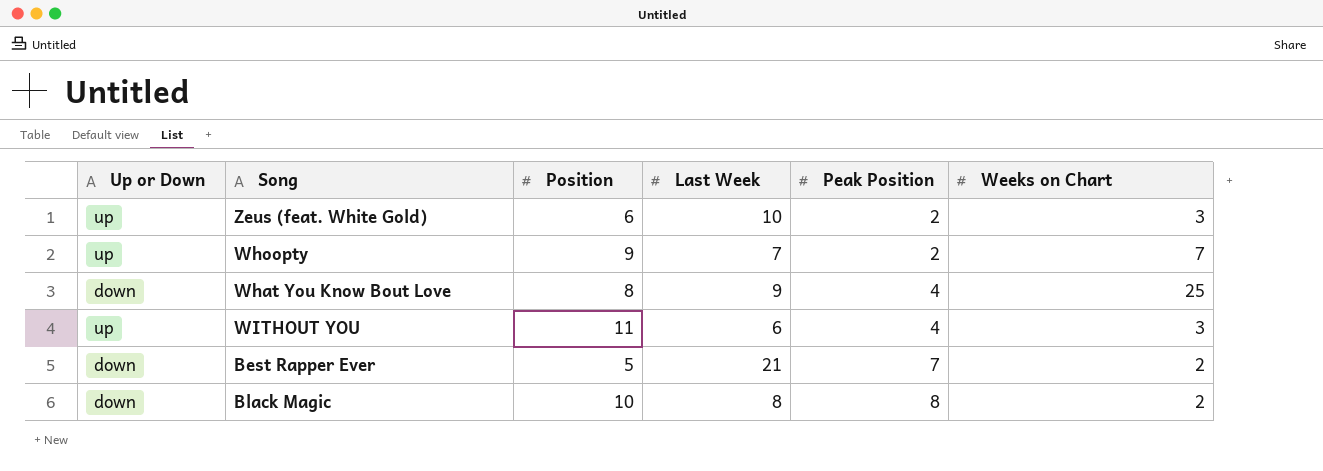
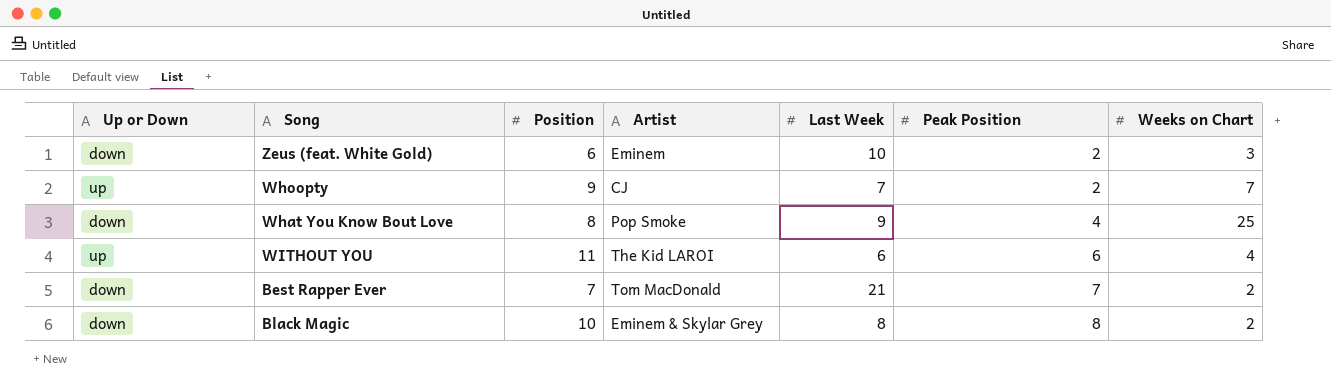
column Artist | position: none -> 4
Zeus (feat. White Gold) | Up or Down: up -> down
WITHOUT YOU | Peak Position: 4 -> 6
WITHOUT YOU | Weeks on Chart: 3 -> 4
Best Rapper Ever | Position: 5 -> 7

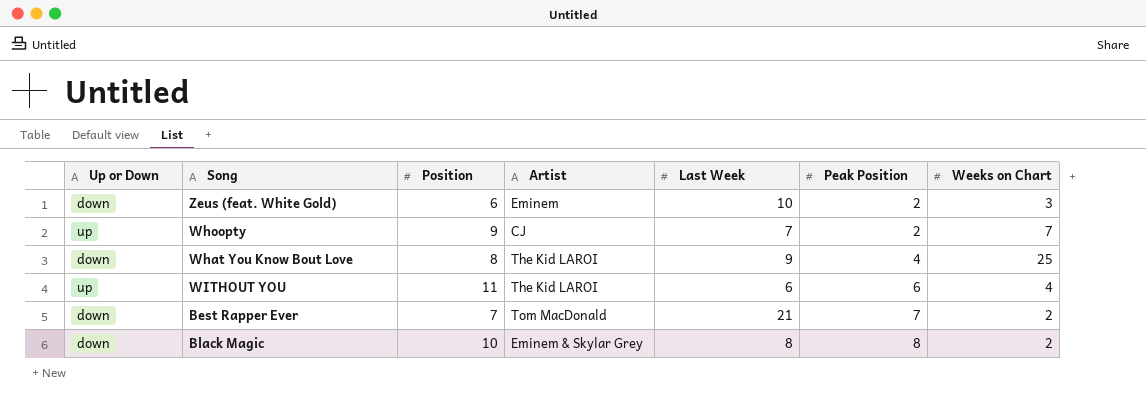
What You Know Bout Love | Artist: Pop Smoke -> The Kid LAROI

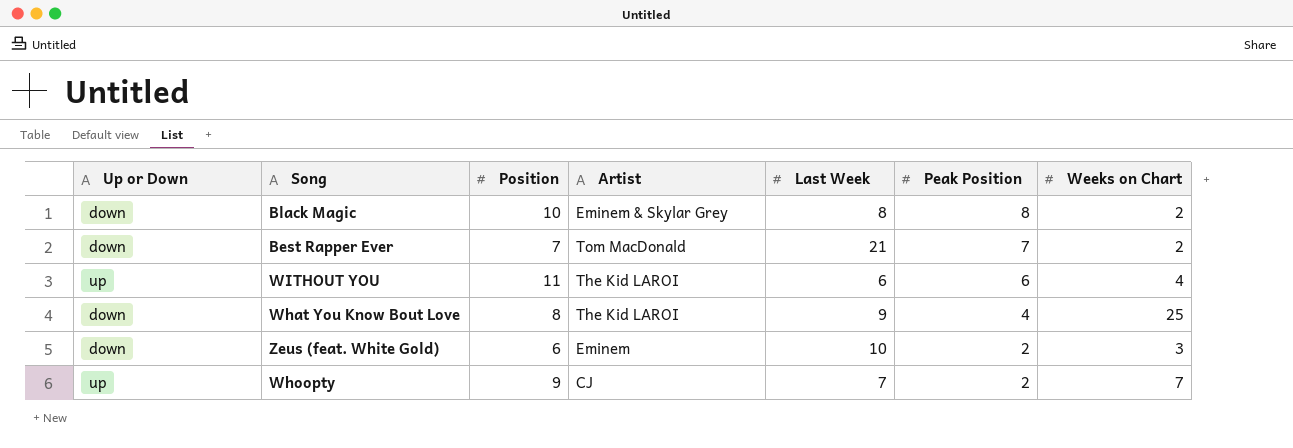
row order: Peak Position ascending -> Peak Position descending

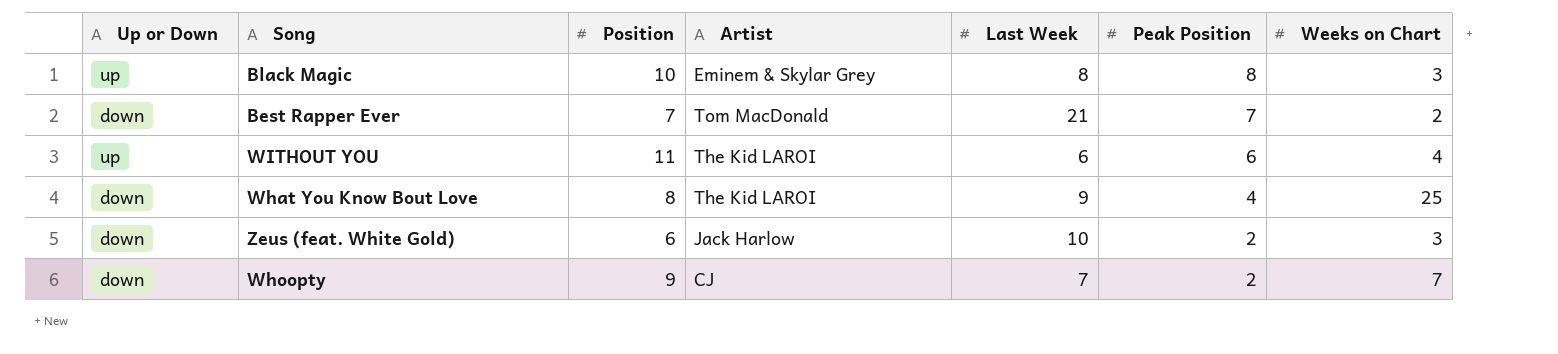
Black Magic | Up or Down: down -> up
Black Magic | Weeks on Chart: 2 -> 3
Zeus (feat. White Gold) | Artist: Eminem -> Jack Harlow
Whoopty | Up or Down: up -> down

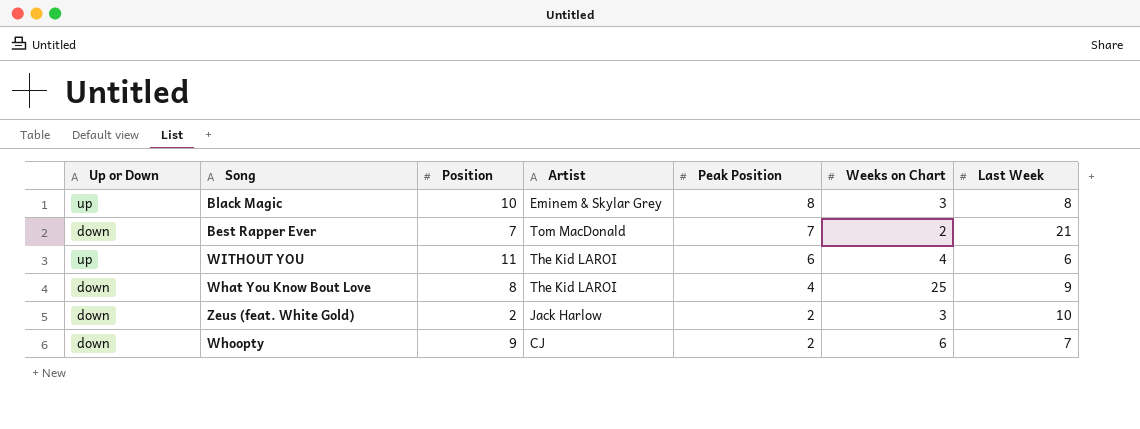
column Last Week | position: 5 -> 7
Zeus (feat. White Gold) | Position: 6 -> 2
Whoopty | Weeks on Chart: 7 -> 6

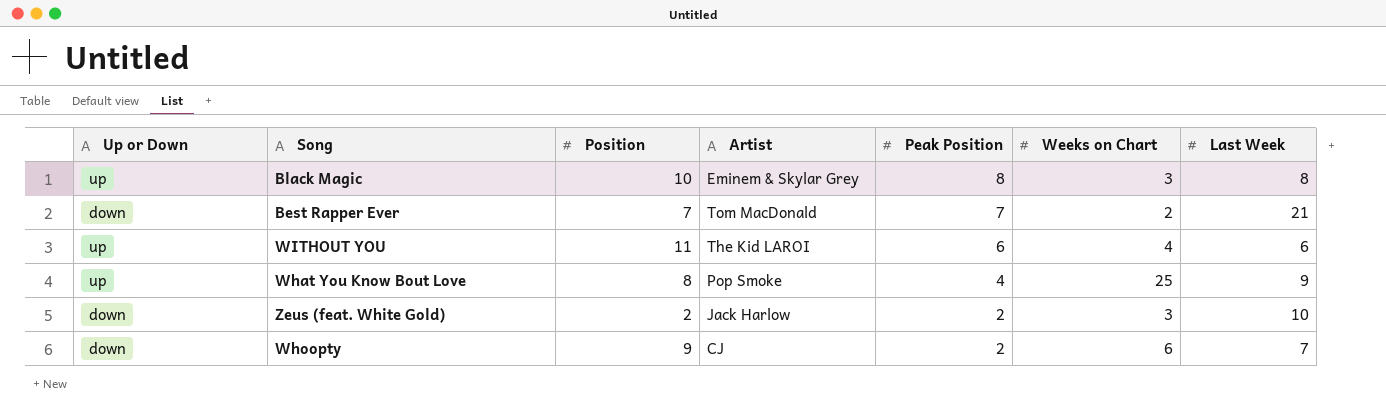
What You Know Bout Love | Up or Down: down -> up
What You Know Bout Love | Artist: The Kid LAROI -> Pop Smoke

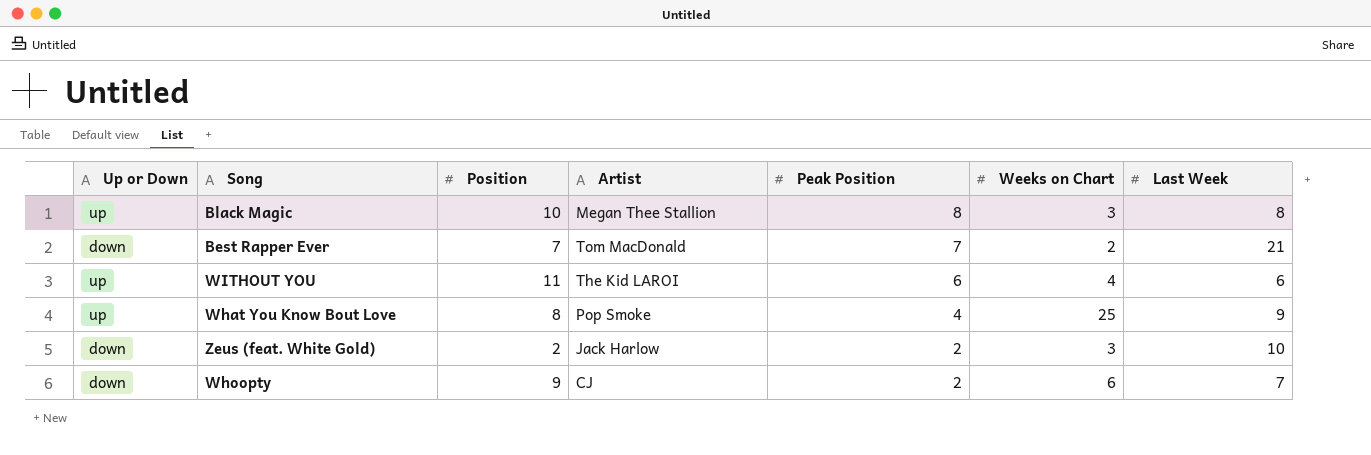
Black Magic | Artist: Eminem & Skylar Grey -> Megan Thee Stallion

